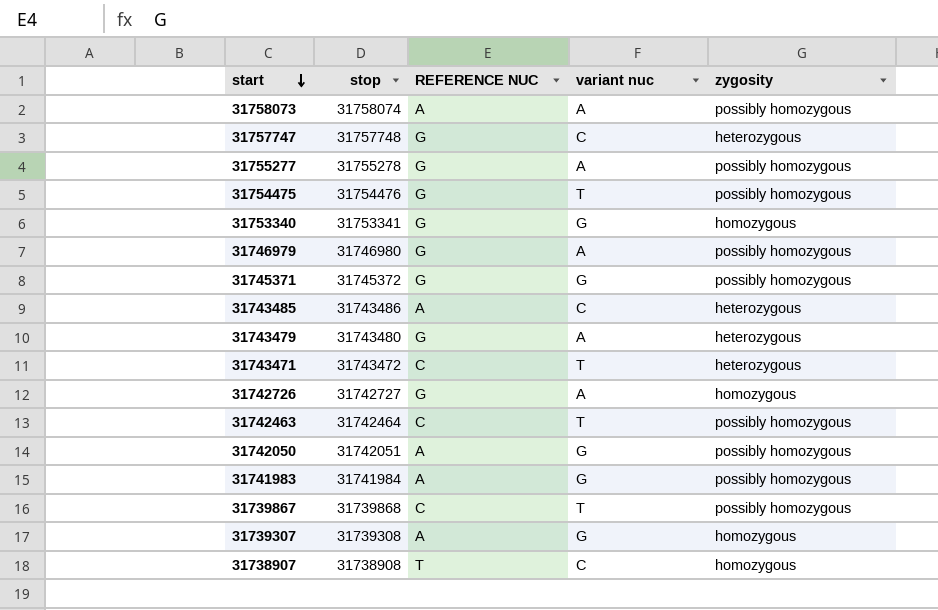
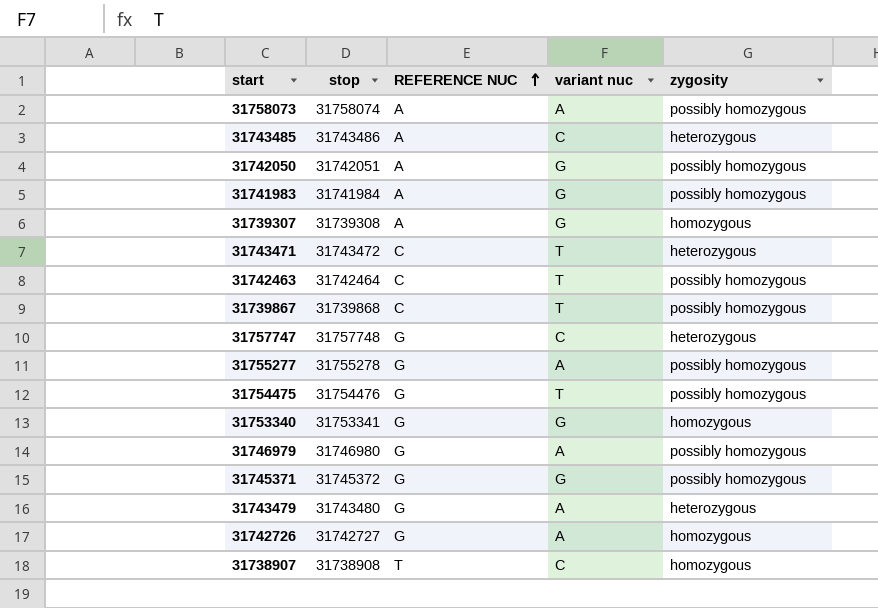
row order: start descending -> REFERENCE NUC ascending

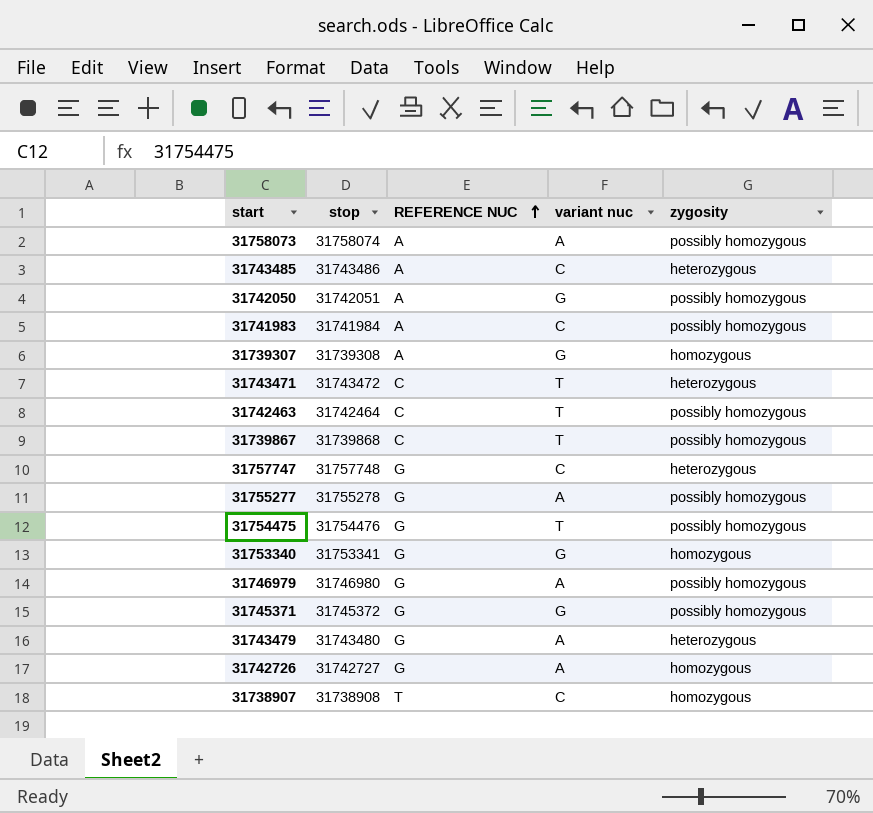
31741983 | variant nuc: G -> C

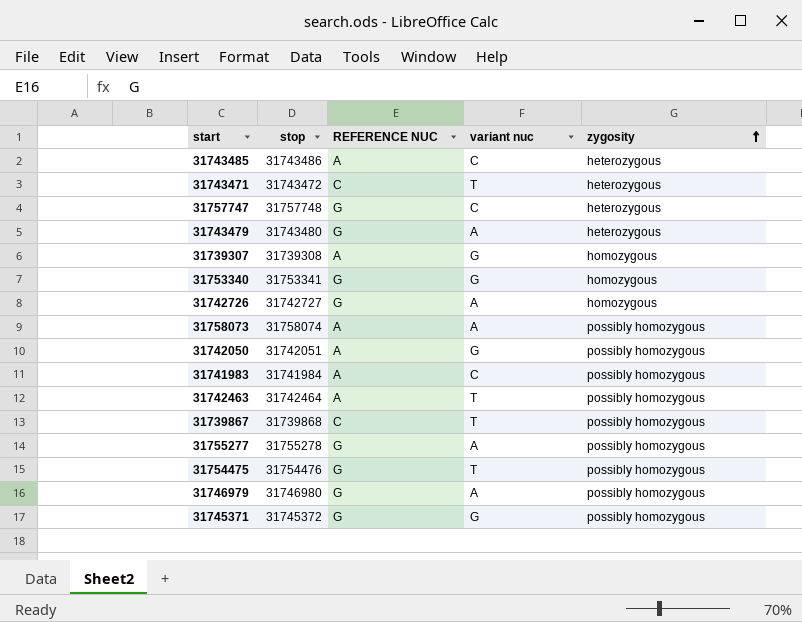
row order: REFERENCE NUC ascending -> zygosity ascending
row 31738907: 31738908 | T | C | homozygous -> none
31742463 | REFERENCE NUC: C -> A

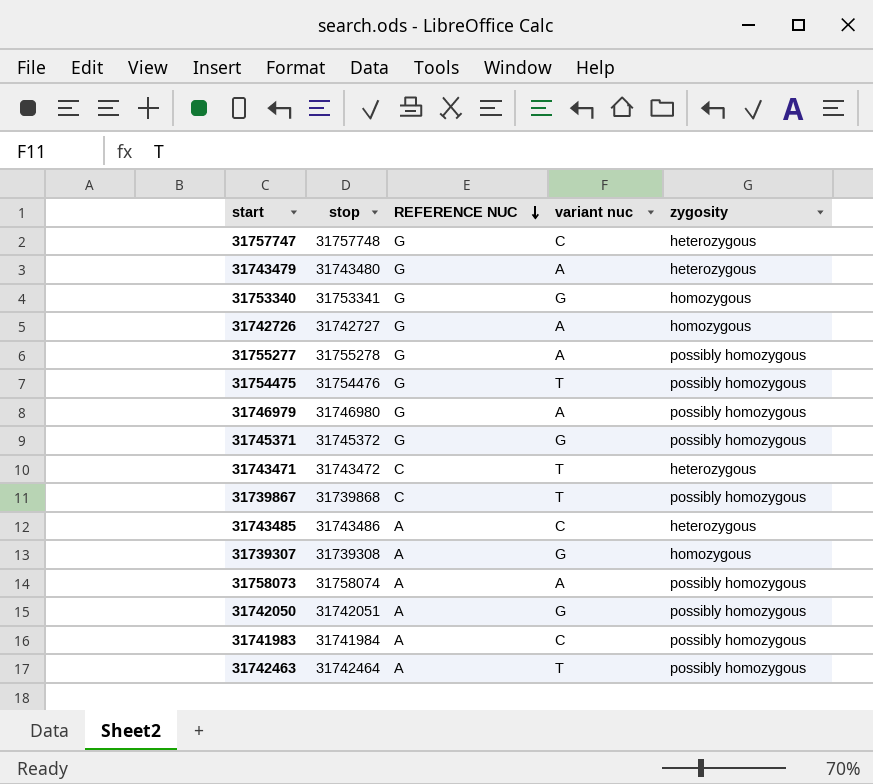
row order: zygosity ascending -> REFERENCE NUC descending

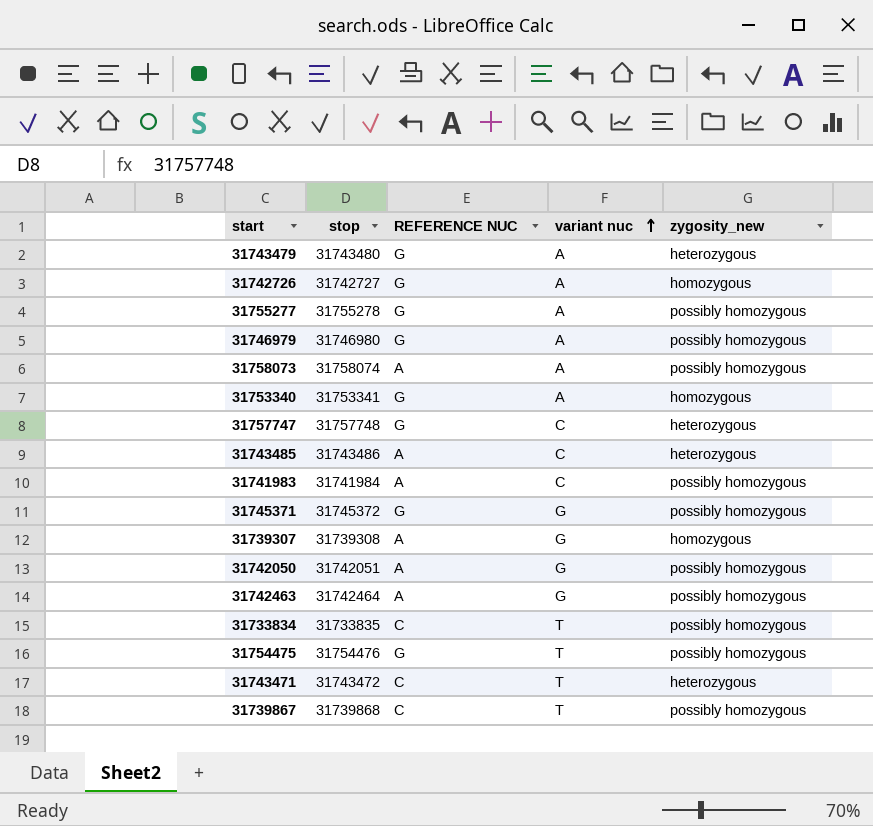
row order: REFERENCE NUC descending -> variant nuc ascending
column name: zygosity -> zygosity_new
31753340 | variant nuc: G -> A
31742463 | variant nuc: T -> G
row 31733834: none -> 31733835 | C | T | possibly homozygous

